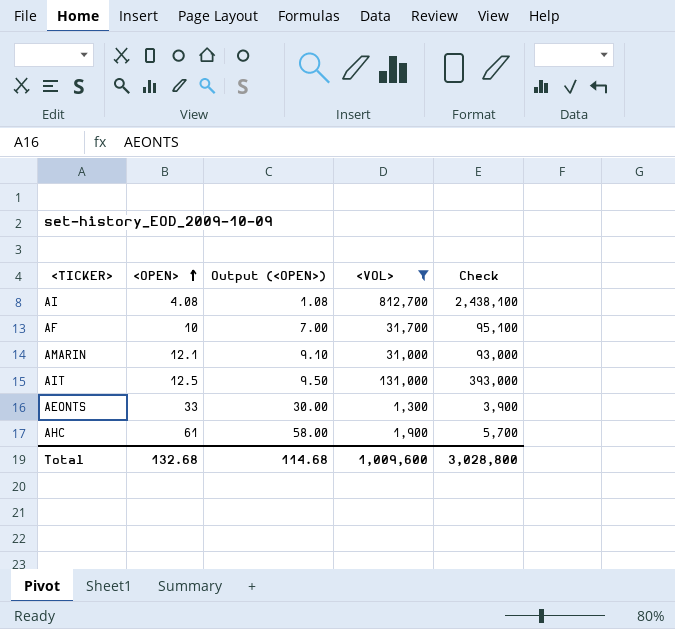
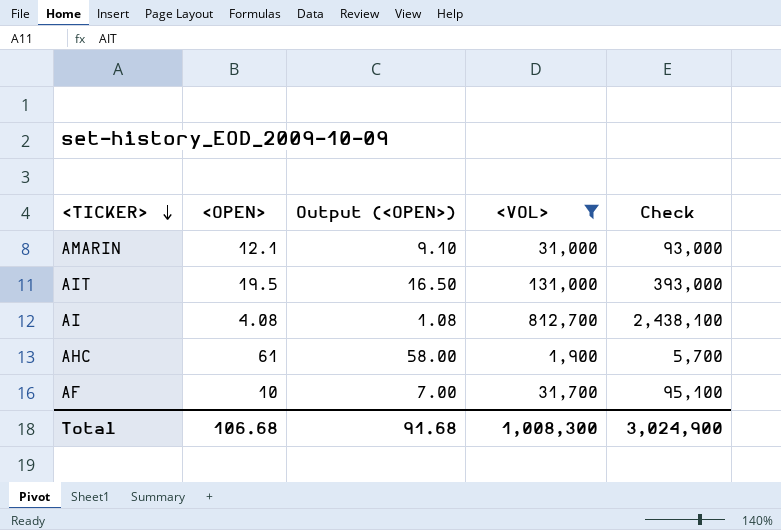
row order: <OPEN> ascending -> <TICKER> descending
row AEONTS: 33 | 30.00 | 1,300 | 3,900 -> none
AIT | <OPEN>: 12.5 -> 19.5
AIT | Output (<OPEN>): 9.50 -> 16.50
Total | <OPEN>: 132.68 -> 106.68
Total | Output (<OPEN>): 114.68 -> 91.68
Total | <VOL>: 1,009,600 -> 1,008,300
Total | Check: 3,028,800 -> 3,024,900

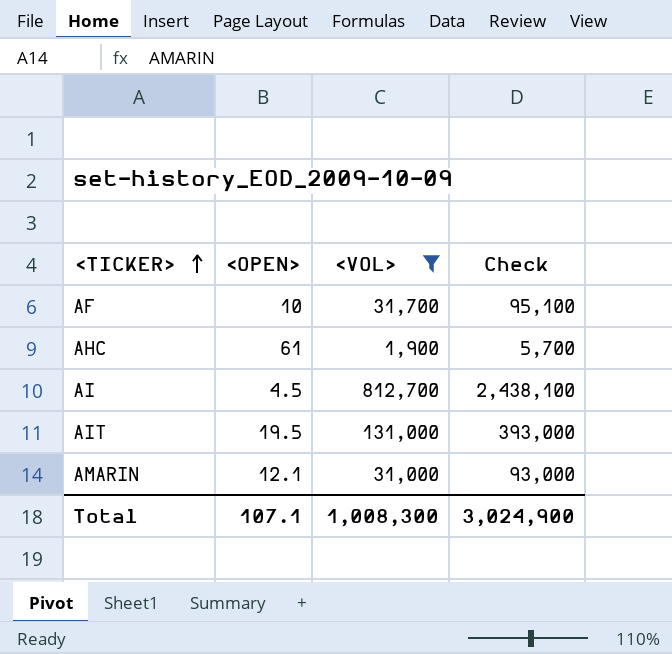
row order: <TICKER> descending -> <TICKER> ascending
column Output (<OPEN>) | formula: [<OPEN>] - 3 -> none
AI | <OPEN>: 4.08 -> 4.5
Total | <OPEN>: 106.68 -> 107.1

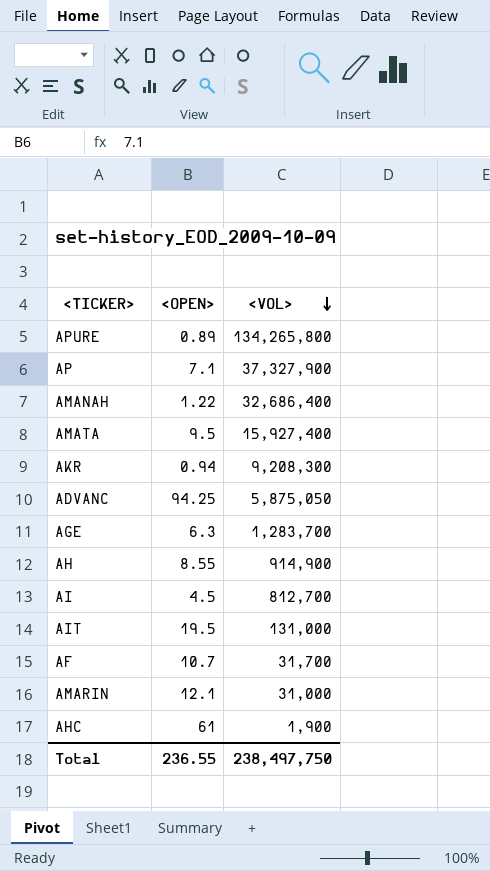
filter: <VOL> <= 812,700 -> none
row order: <TICKER> ascending -> <VOL> descending
column Check | formula: [<VOL>] * 3 -> none
AF | <OPEN>: 10 -> 10.7
Total | <OPEN>: 107.1 -> 236.55
Total | <VOL>: 1,008,300 -> 238,497,750

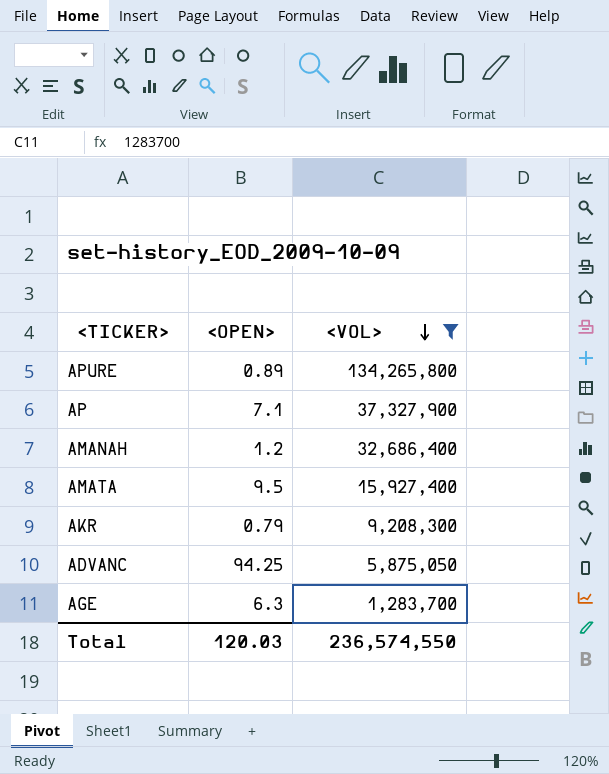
filter: none -> <VOL> >= 1,283,700
AMANAH | <OPEN>: 1.22 -> 1.2
AKR | <OPEN>: 0.94 -> 0.79
Total | <OPEN>: 236.55 -> 120.03
Total | <VOL>: 238,497,750 -> 236,574,550

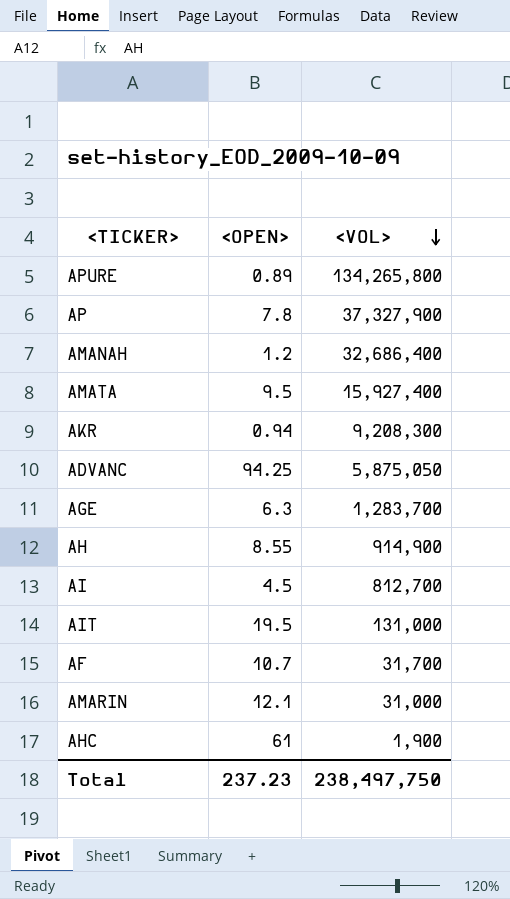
filter: <VOL> >= 1,283,700 -> none
AP | <OPEN>: 7.1 -> 7.8
AKR | <OPEN>: 0.79 -> 0.94
Total | <OPEN>: 120.03 -> 237.23
Total | <VOL>: 236,574,550 -> 238,497,750

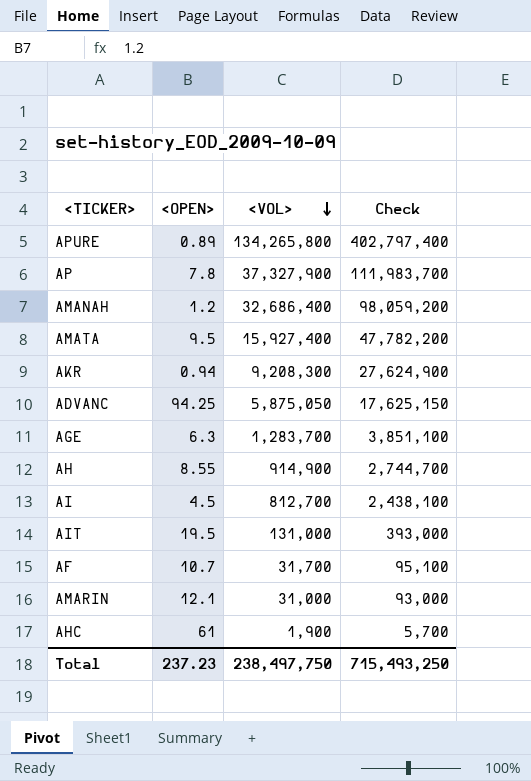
column Check | formula: none -> [<VOL>] * 3

